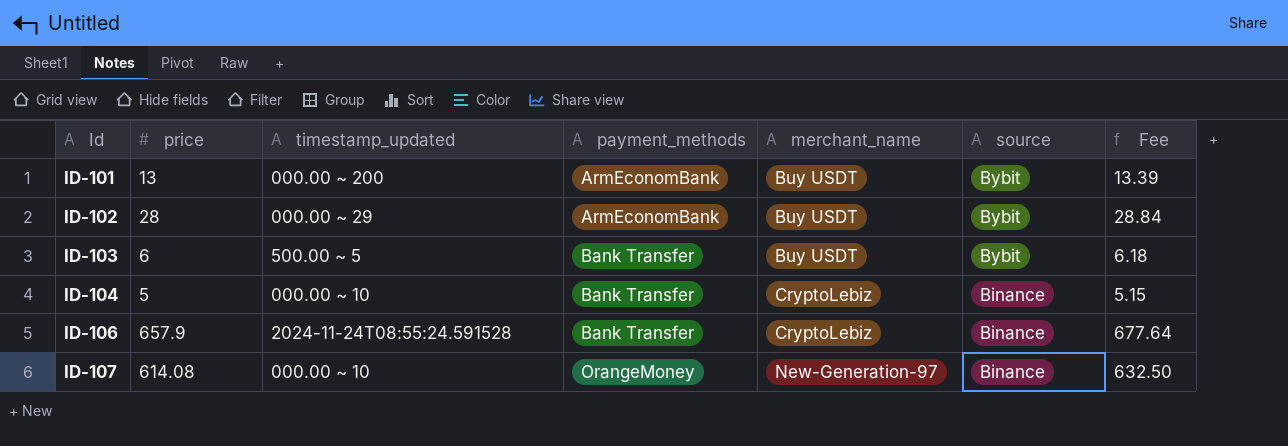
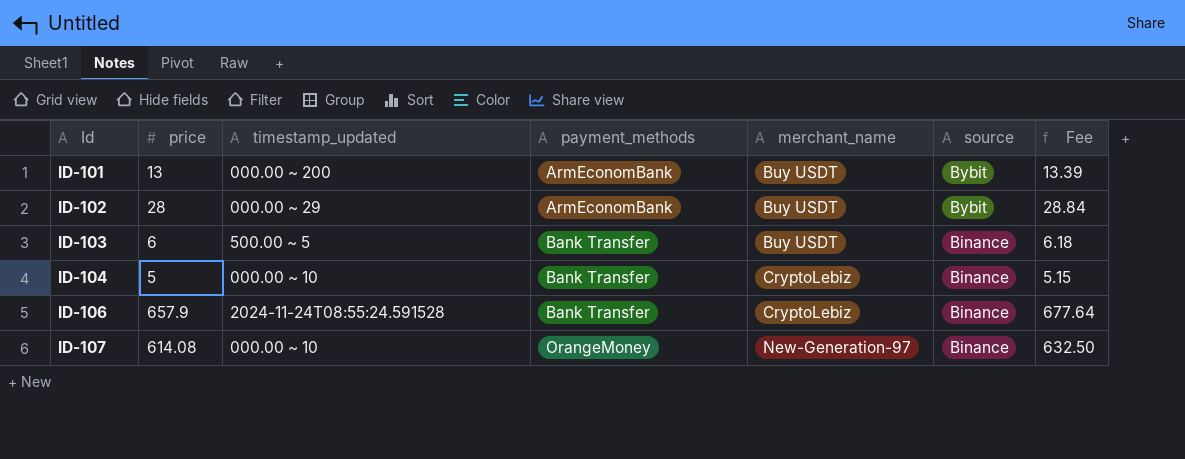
ID-103 | source: Bybit -> Binance

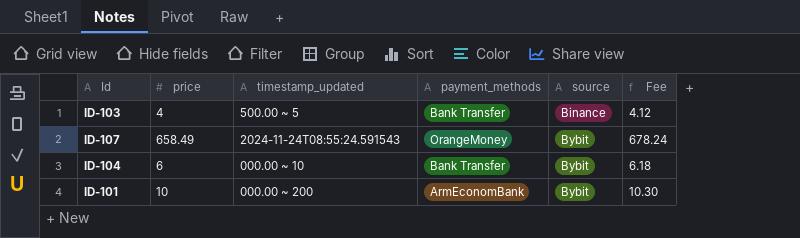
row order: Id ascending -> source ascending
column merchant_name | position: 5 -> none
row ID-102: 28 | 000.00 ~ 29 | ArmEconomBank | Buy USDT | Bybit | 28.84 -> none
row ID-106: 657.9 | 2024-11-24T08:55:24.591528 | Bank Transfer | CryptoLebiz | Binance | 677.64 -> none
ID-103 | price: 6 -> 4
ID-103 | Fee: 6.18 -> 4.12
ID-107 | price: 614.08 -> 658.49
ID-107 | timestamp_updated: 000.00 ~ 10 -> 2024-11-24T08:55:24.591543
ID-107 | source: Binance -> Bybit
ID-107 | Fee: 632.50 -> 678.24
ID-104 | price: 5 -> 6
ID-104 | source: Binance -> Bybit
ID-104 | Fee: 5.15 -> 6.18
ID-101 | price: 13 -> 10
ID-101 | Fee: 13.39 -> 10.30

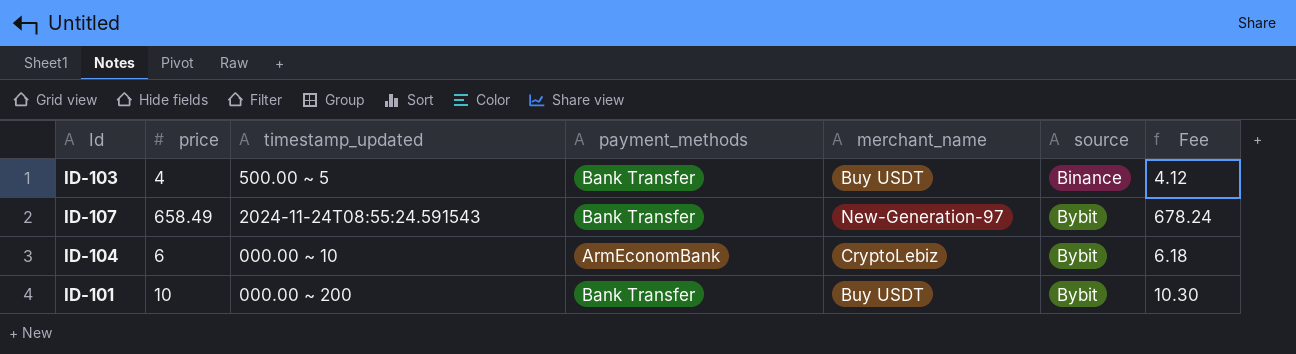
column merchant_name | position: none -> 5
ID-107 | payment_methods: OrangeMoney -> Bank Transfer
ID-104 | payment_methods: Bank Transfer -> ArmEconomBank
ID-101 | payment_methods: ArmEconomBank -> Bank Transfer

